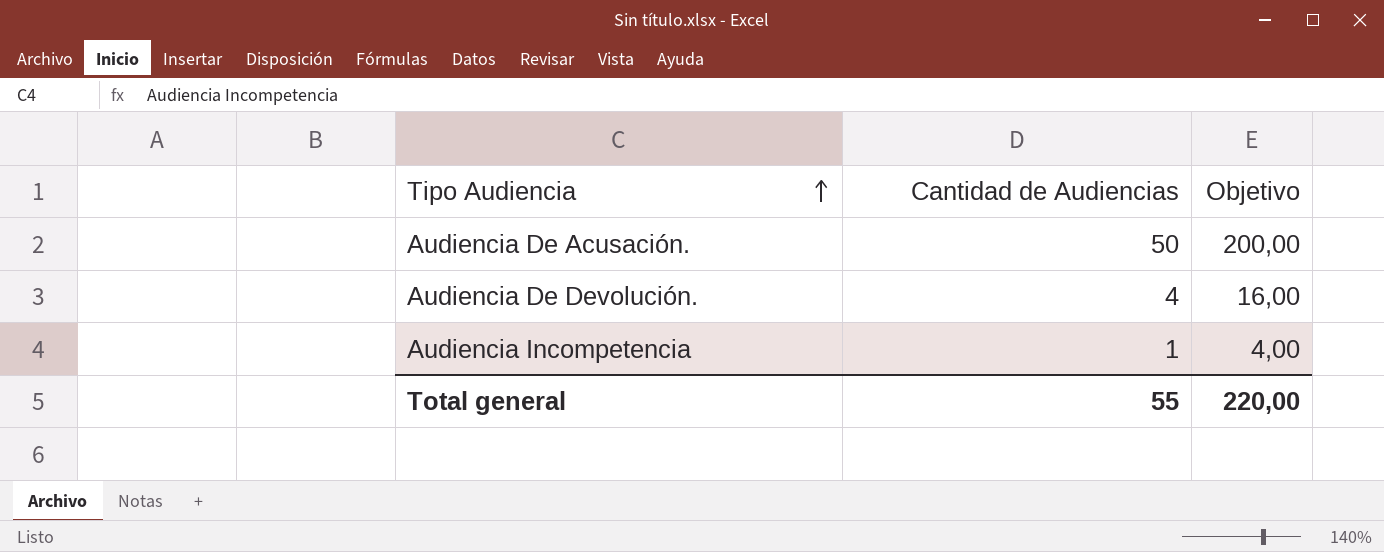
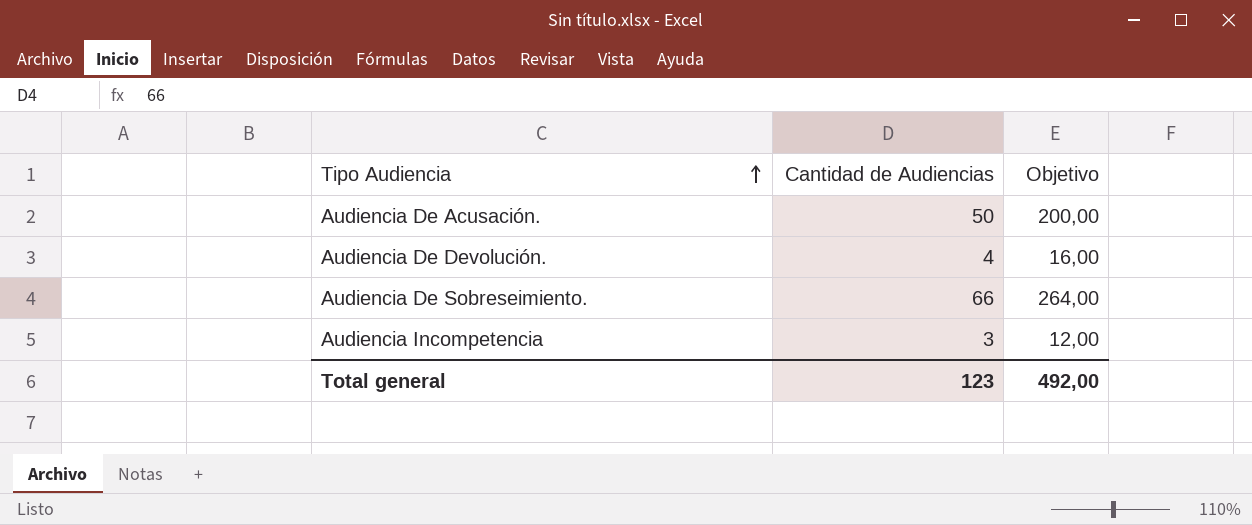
row Audiencia De Sobreseimiento.: none -> 66 | 264,00
Audiencia Incompetencia | Cantidad de Audiencias: 1 -> 3
Audiencia Incompetencia | Objetivo: 4,00 -> 12,00
Total general | Cantidad de Audiencias: 55 -> 123
Total general | Objetivo: 220,00 -> 492,00

